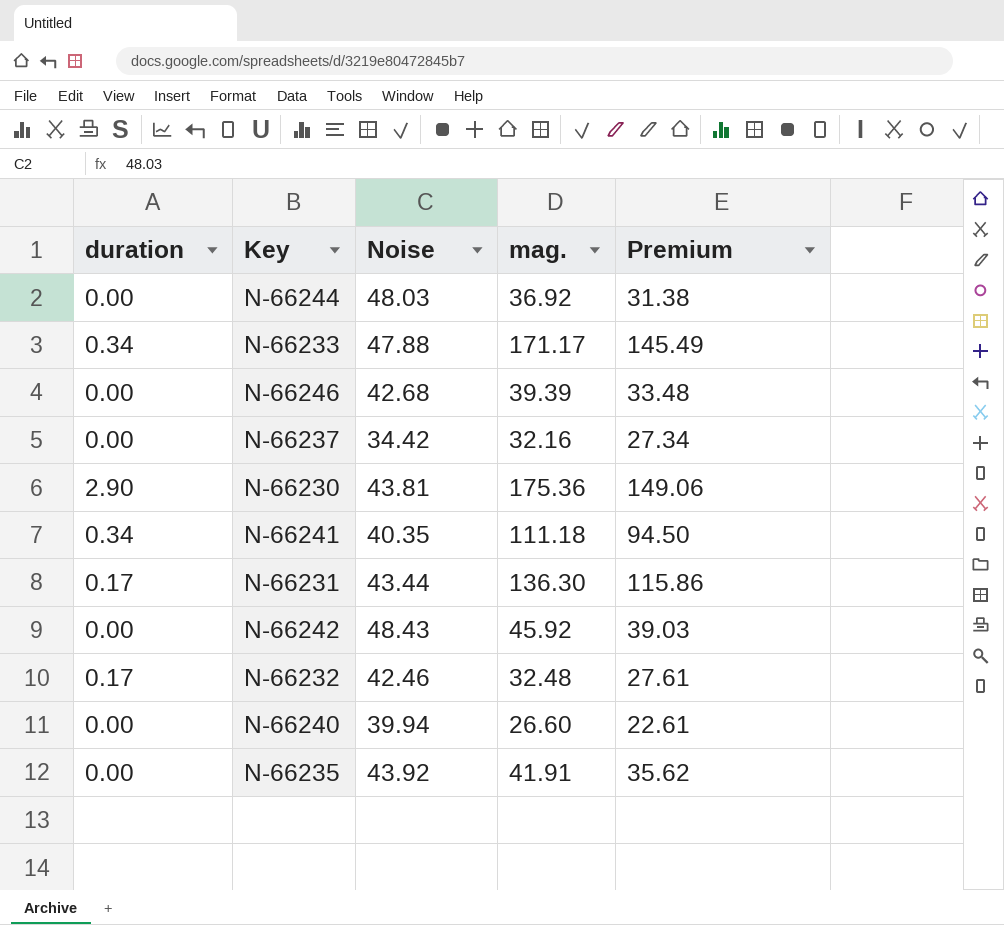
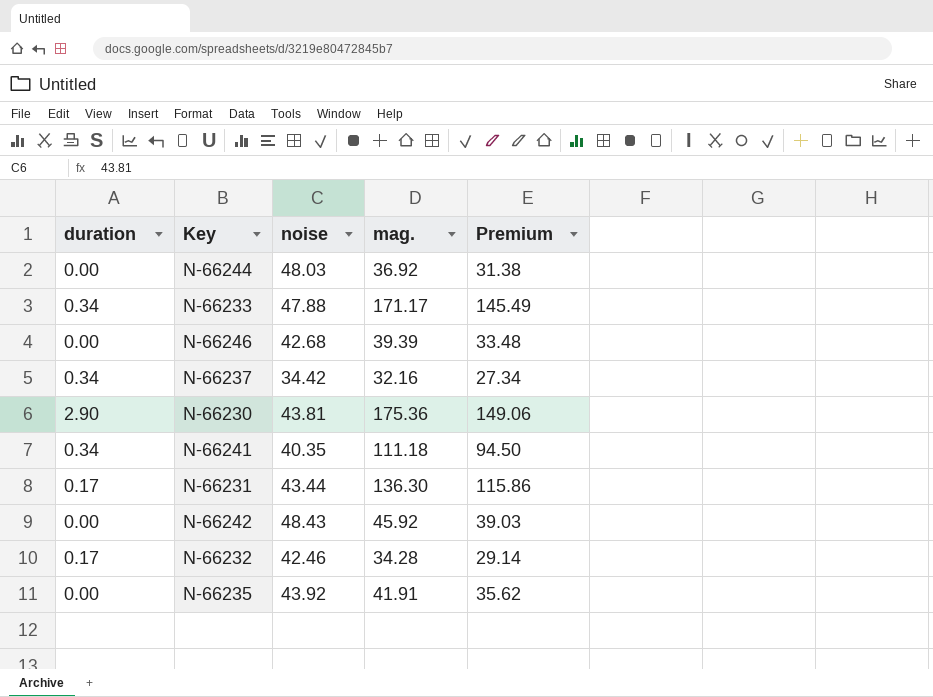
column name: Noise -> noise
row N-66240: 0.00 | 39.94 | 26.60 | 22.61 -> none
N-66237 | duration: 0.00 -> 0.34
N-66232 | mag.: 32.48 -> 34.28
N-66232 | Premium: 27.61 -> 29.14

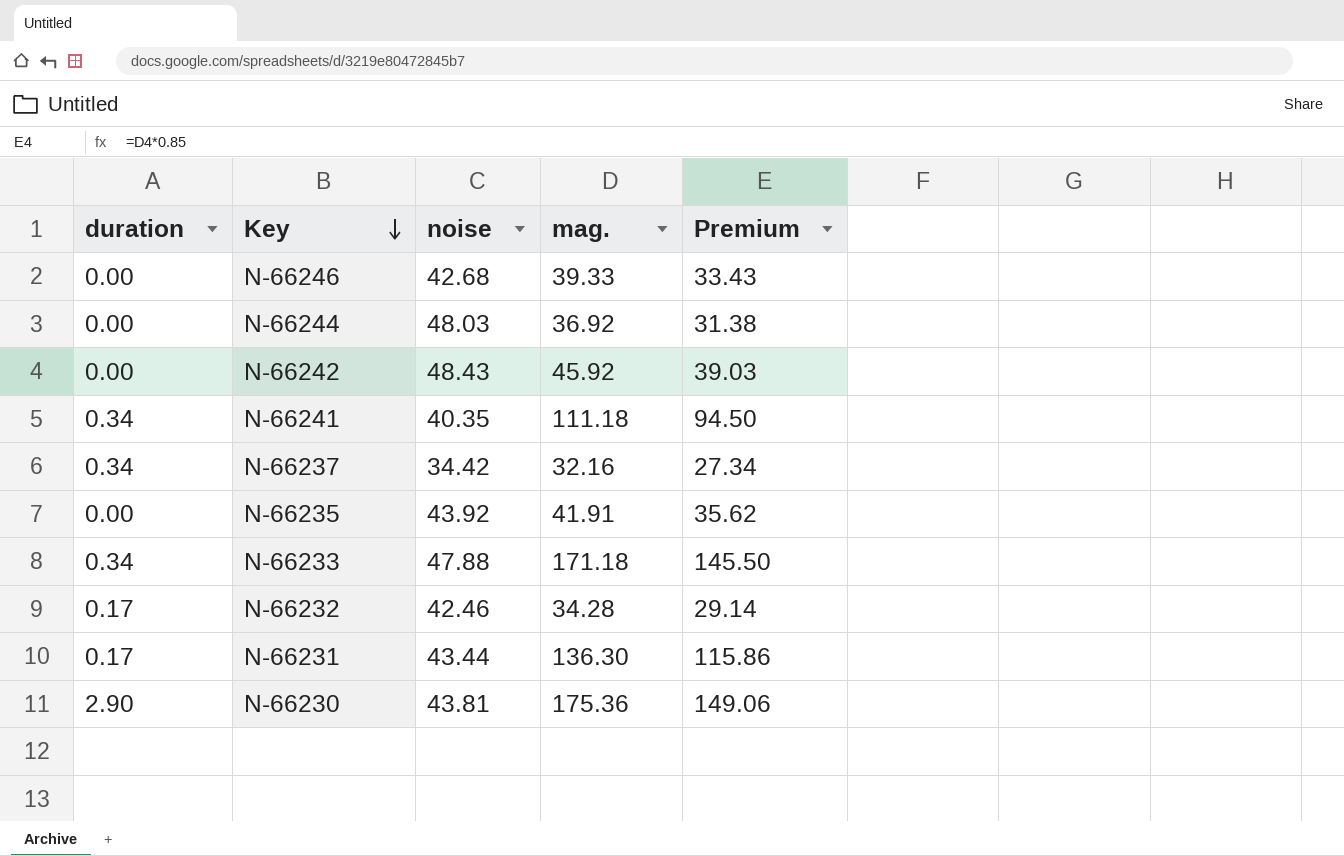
row order: none -> Key descending
N-66246 | mag.: 39.39 -> 39.33
N-66246 | Premium: 33.48 -> 33.43
N-66233 | mag.: 171.17 -> 171.18
N-66233 | Premium: 145.49 -> 145.50

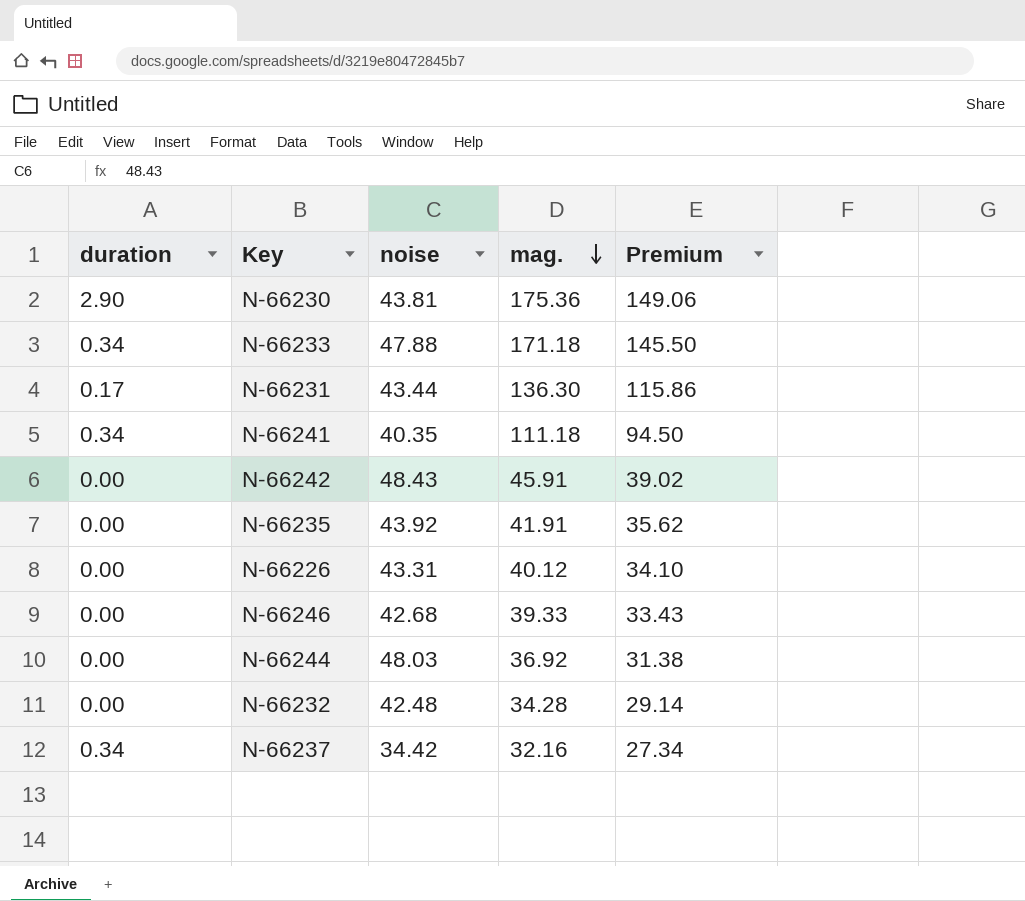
row order: Key descending -> mag. descending
N-66242 | mag.: 45.92 -> 45.91
N-66242 | Premium: 39.03 -> 39.02
row N-66226: none -> 0.00 | 43.31 | 40.12 | 34.10
N-66232 | duration: 0.17 -> 0.00
N-66232 | noise: 42.46 -> 42.48

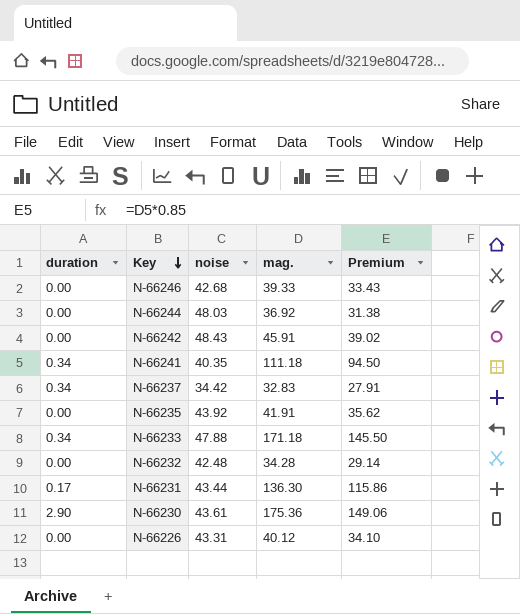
row order: mag. descending -> Key descending
N-66237 | mag.: 32.16 -> 32.83
N-66237 | Premium: 27.34 -> 27.91
N-66230 | noise: 43.81 -> 43.61

